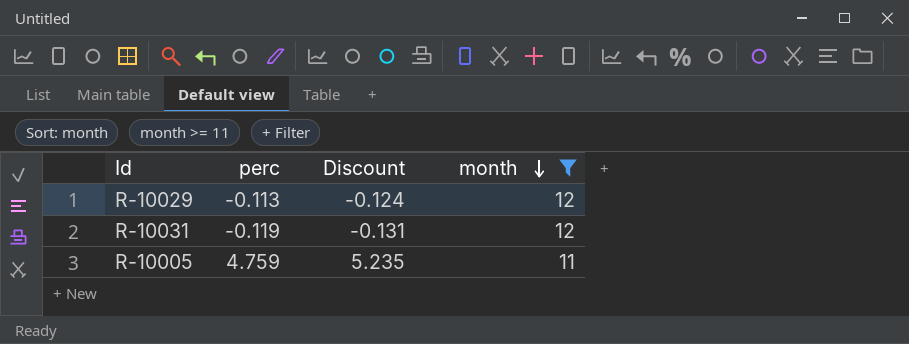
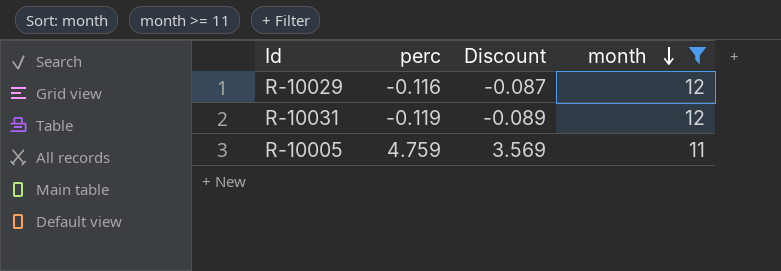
column Discount | formula: [perc] * 1.1 -> [perc] * 0.75
R-10029 | perc: -0.113 -> -0.116

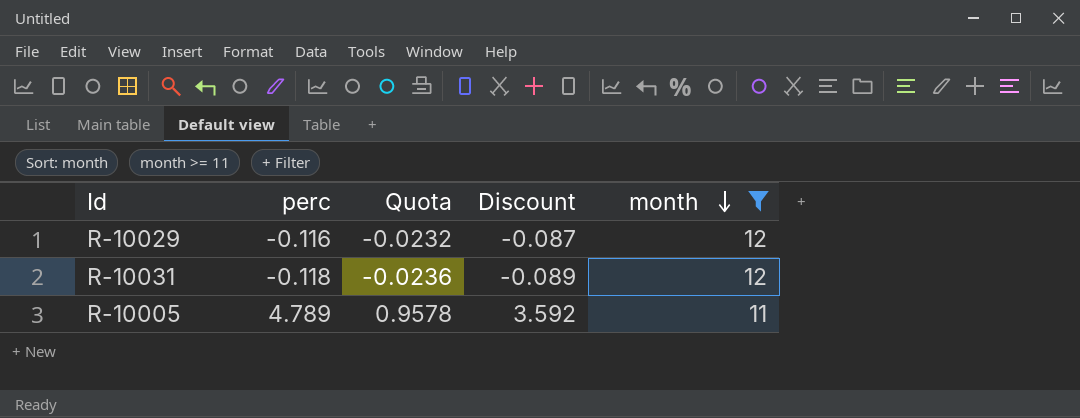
column Quota | formula: none -> [perc] * 0.2
R-10031 | perc: -0.119 -> -0.118
R-10005 | perc: 4.759 -> 4.789
R-10005 | Discount: 3.569 -> 3.592

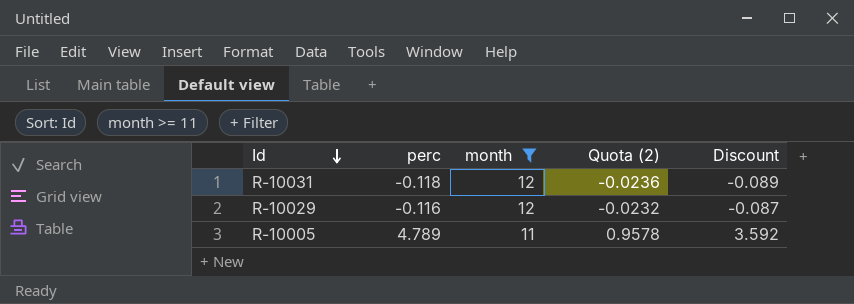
row order: month descending -> Id descending
column month | position: 5 -> 3
column name: Quota -> Quota (2)

